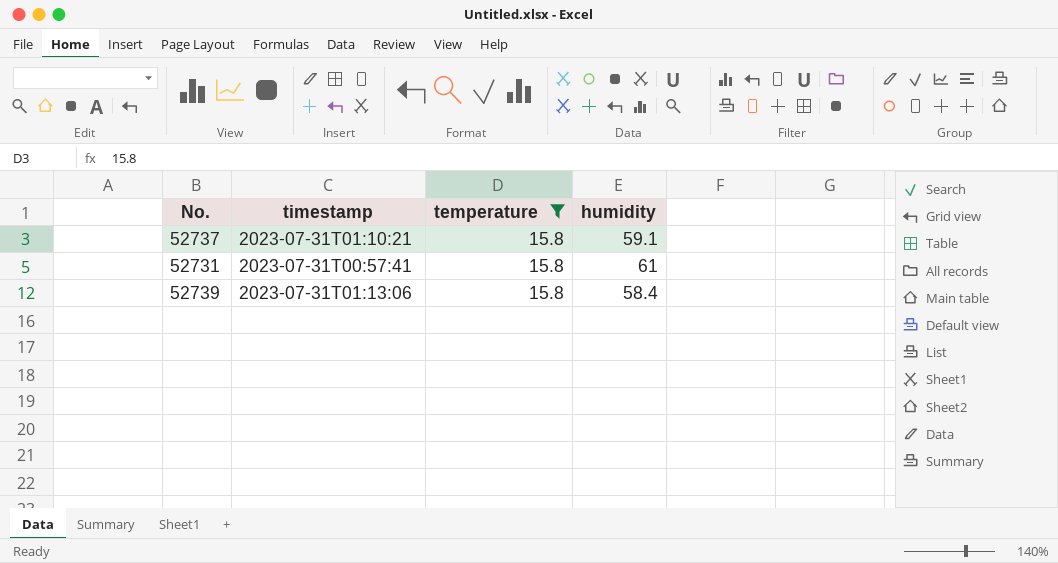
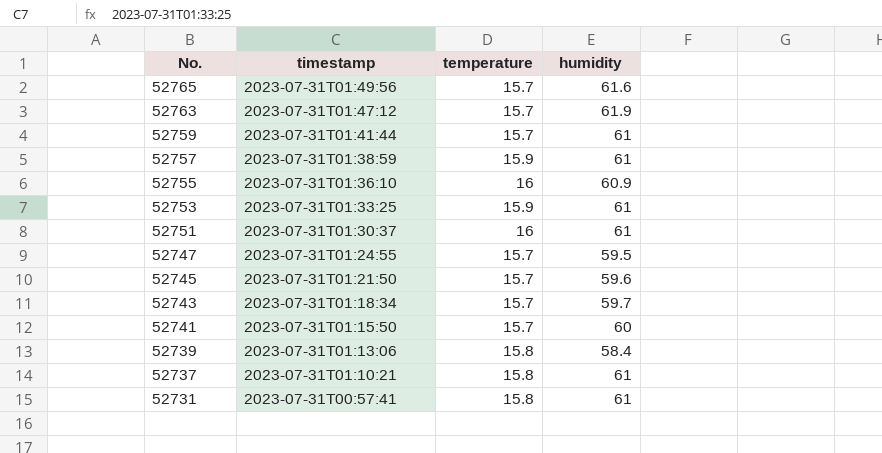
filter: temperature = 15.8 -> none
row order: none -> No. descending
52737 | humidity: 59.1 -> 61

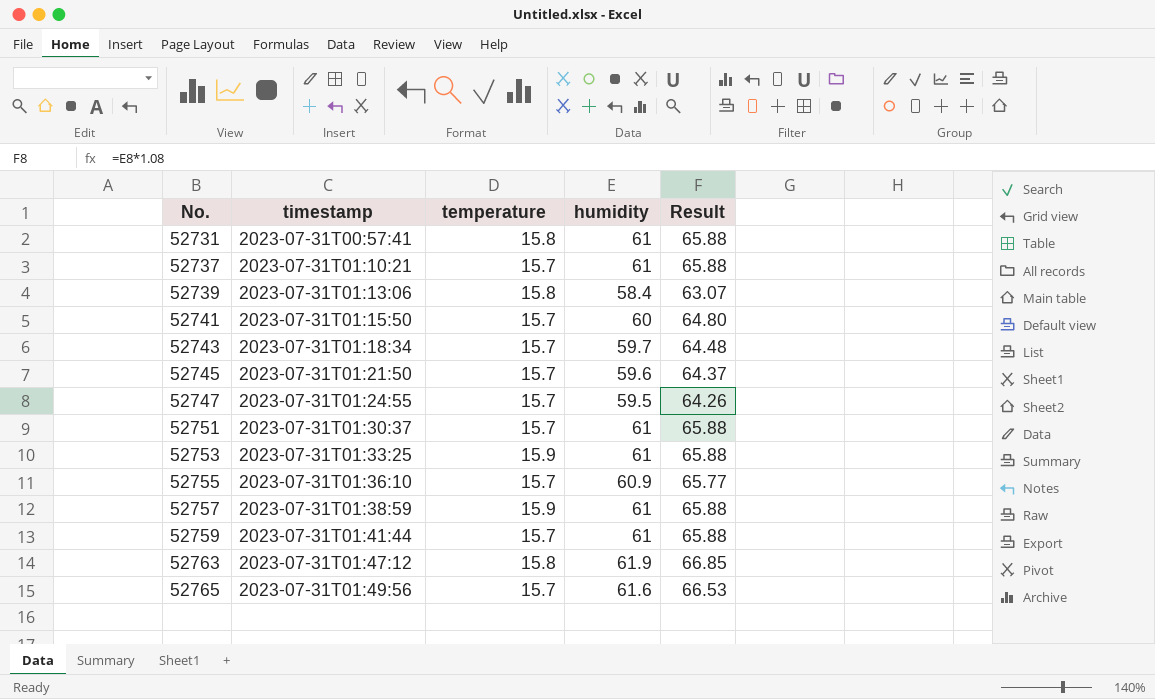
row order: No. descending -> No. ascending
column Result | formula: none -> [humidity] * 1.08
52737 | temperature: 15.8 -> 15.7
52751 | temperature: 16 -> 15.7
52755 | temperature: 16 -> 15.7
52763 | temperature: 15.7 -> 15.8

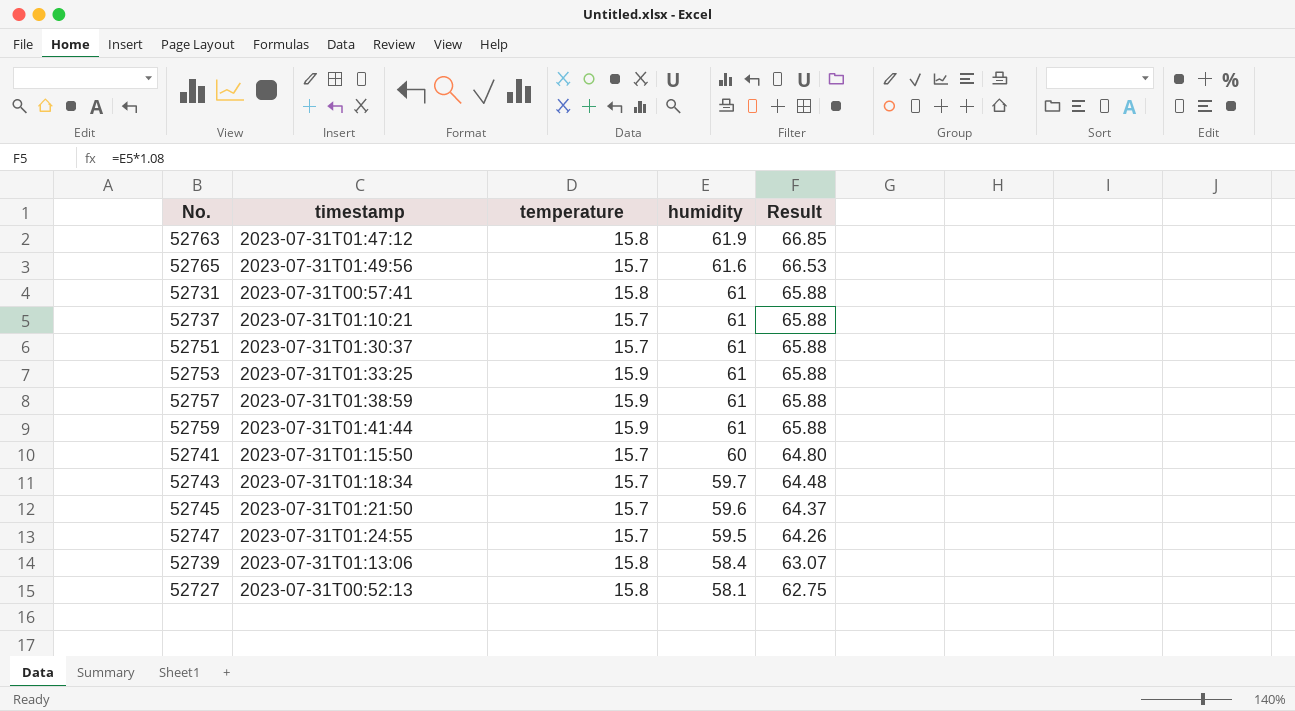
row order: No. ascending -> humidity descending
row 52755: 2023-07-31T01:36:10 | 15.7 | 60.9 | 65.77 -> none
52759 | temperature: 15.7 -> 15.9
row 52727: none -> 2023-07-31T00:52:13 | 15.8 | 58.1 | 62.75

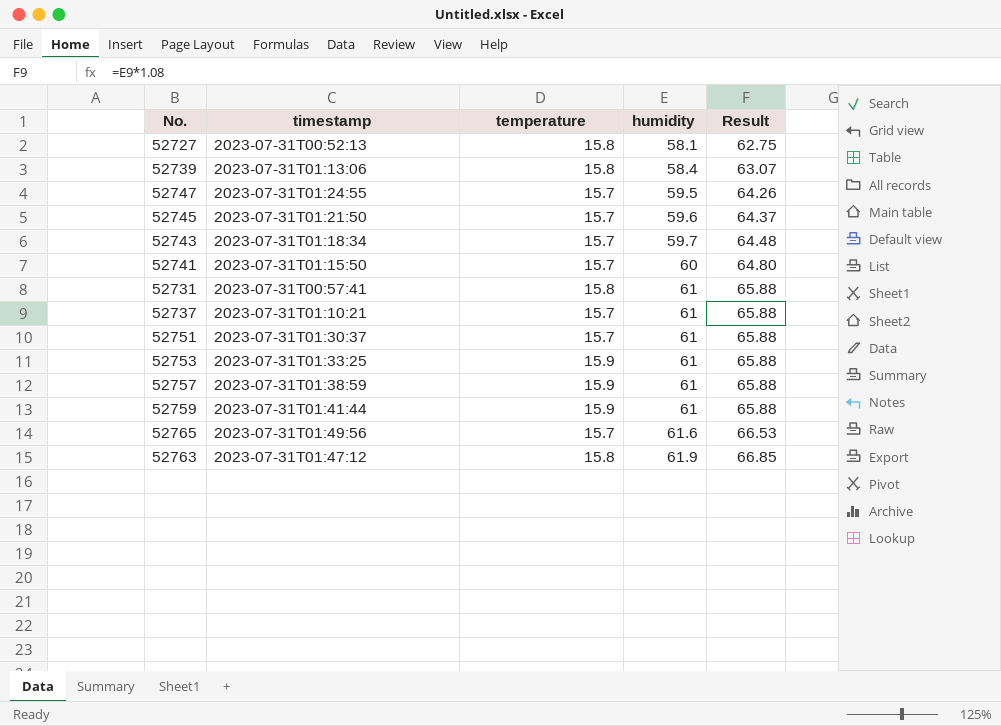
row order: humidity descending -> humidity ascending

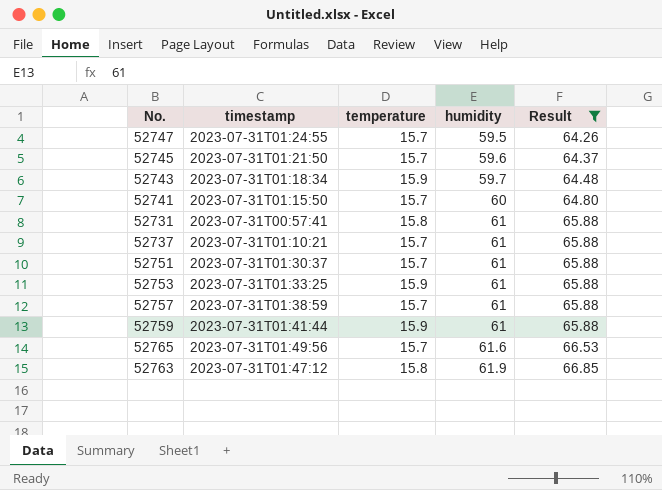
filter: none -> Result >= 64.26
52743 | temperature: 15.7 -> 15.9
52757 | temperature: 15.9 -> 15.7

